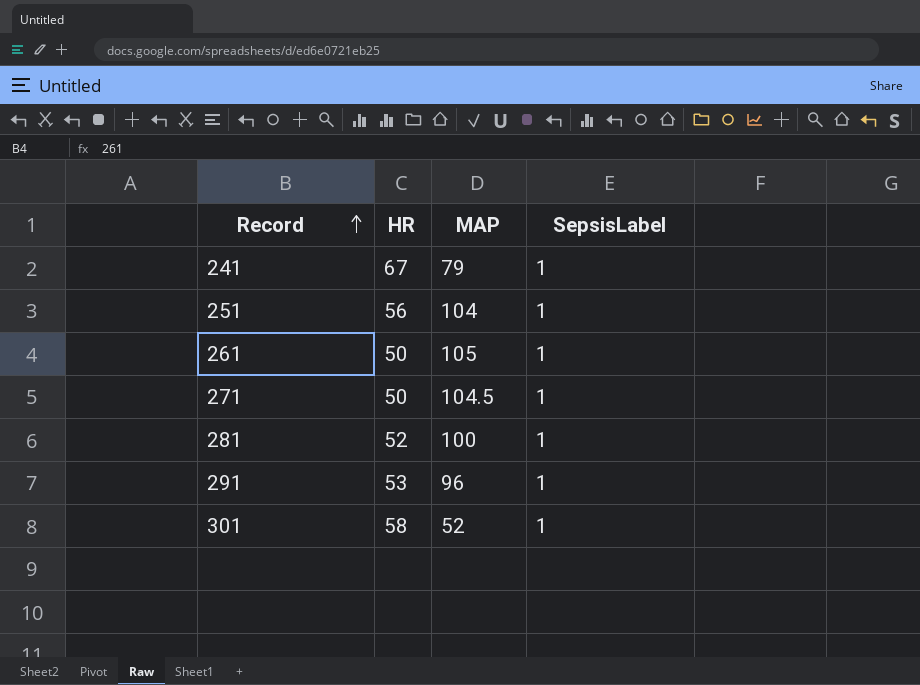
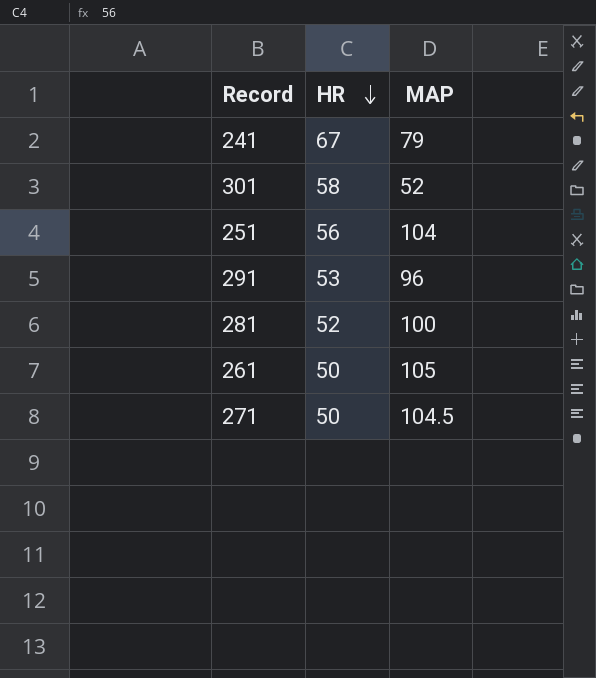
row order: Record ascending -> HR descending
column SepsisLabel | position: 4 -> none

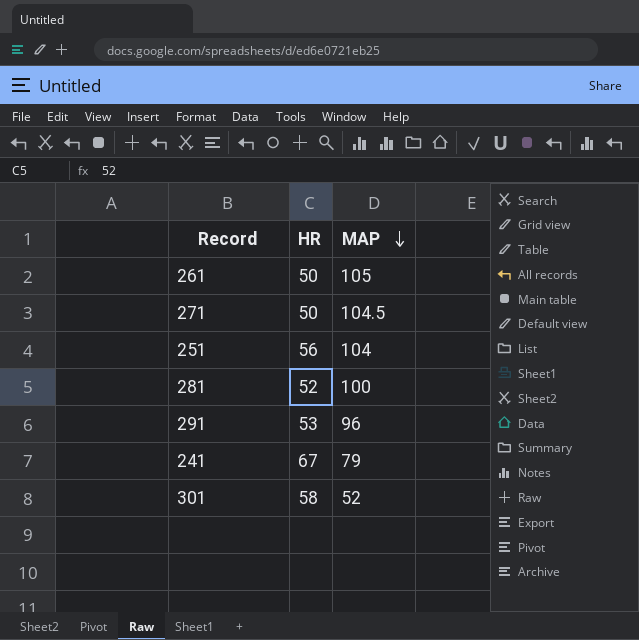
row order: HR descending -> MAP descending

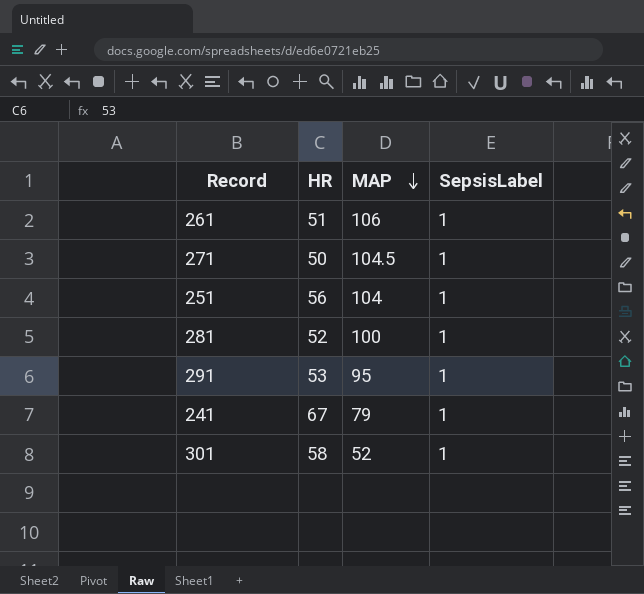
column SepsisLabel | position: none -> 4
261 | HR: 50 -> 51
261 | MAP: 105 -> 106
291 | MAP: 96 -> 95

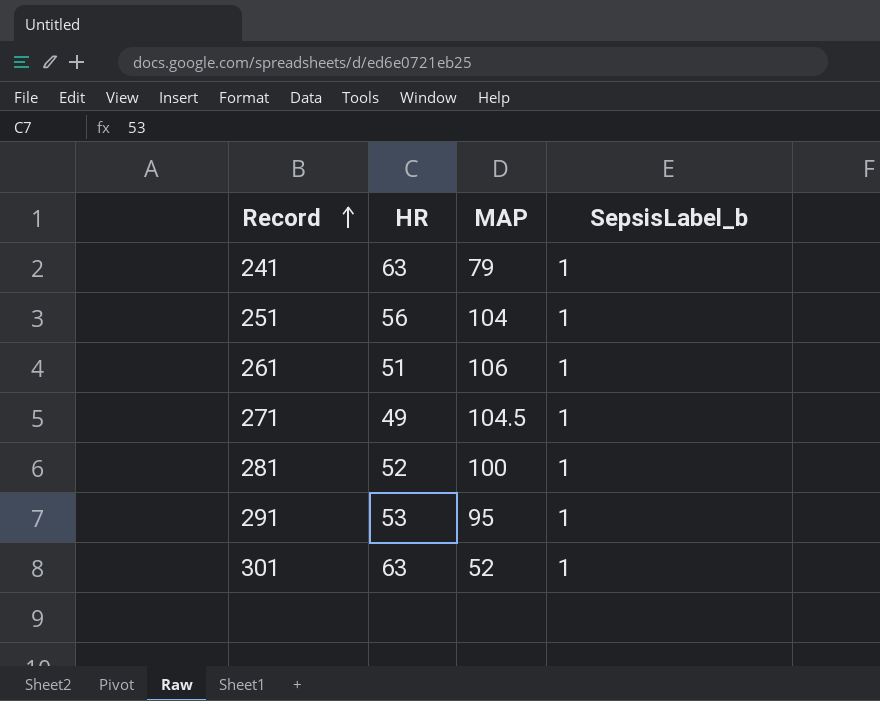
row order: MAP descending -> Record ascending
column name: SepsisLabel -> SepsisLabel_b
241 | HR: 67 -> 63
271 | HR: 50 -> 49
301 | HR: 58 -> 63

